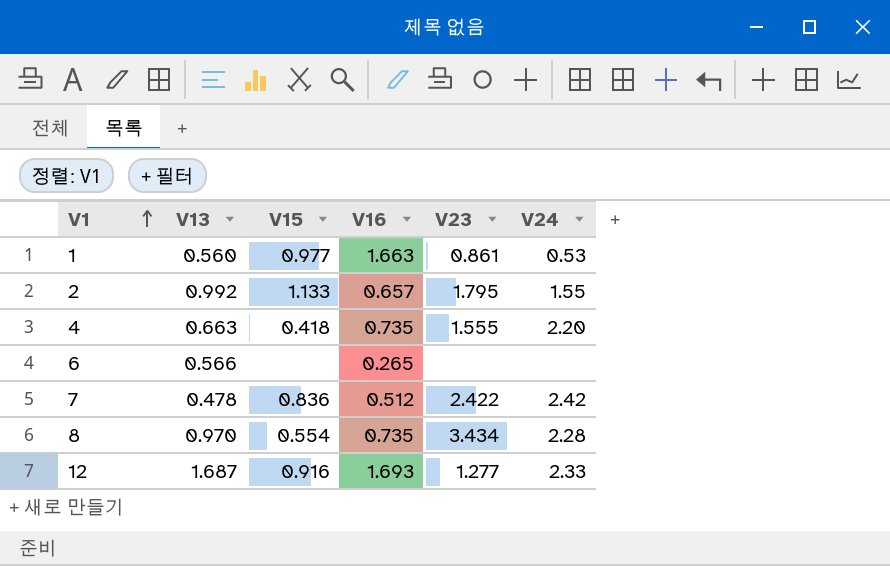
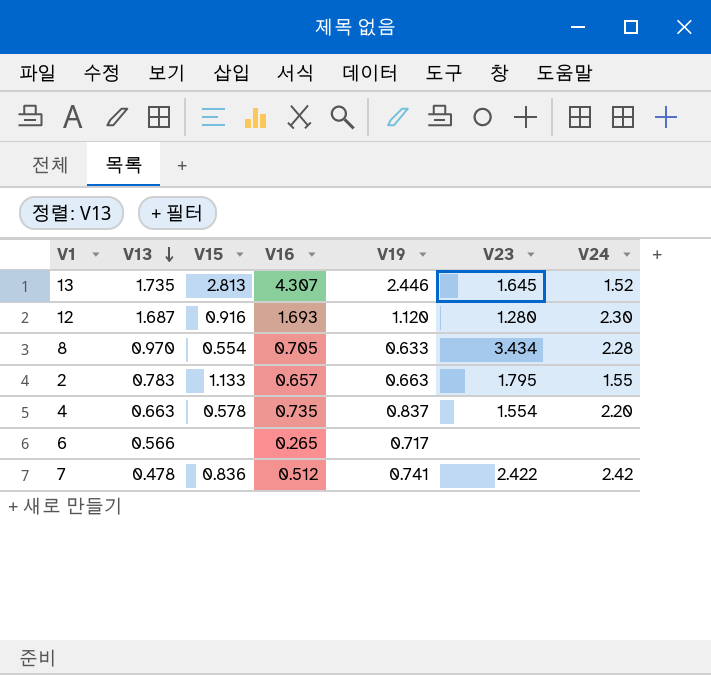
row order: V1 ascending -> V13 descending
column V19 | position: none -> 5
row 1: 0.560 | 0.977 | 1.663 | 0.861 | 0.53 -> none
row 13: none -> 1.735 | 2.813 | 4.307 | 2.446 | 1.645 | 1.52
12 | V23: 1.277 -> 1.280
12 | V24: 2.33 -> 2.30
8 | V16: 0.735 -> 0.705
2 | V13: 0.992 -> 0.783
4 | V15: 0.418 -> 0.578
4 | V23: 1.555 -> 1.554

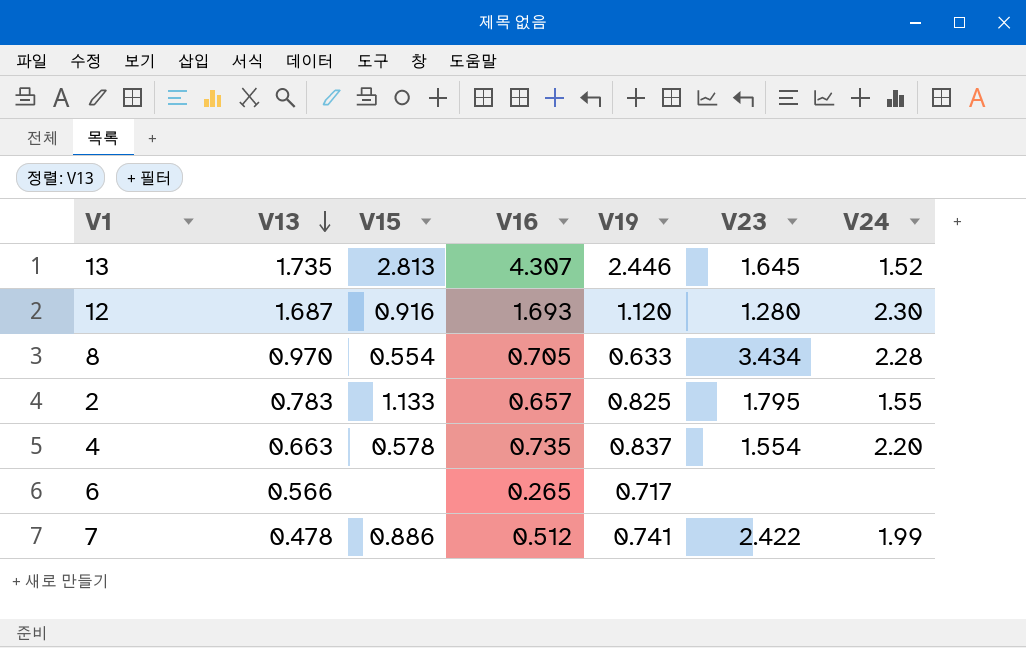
2 | V19: 0.663 -> 0.825
7 | V15: 0.836 -> 0.886
7 | V24: 2.42 -> 1.99

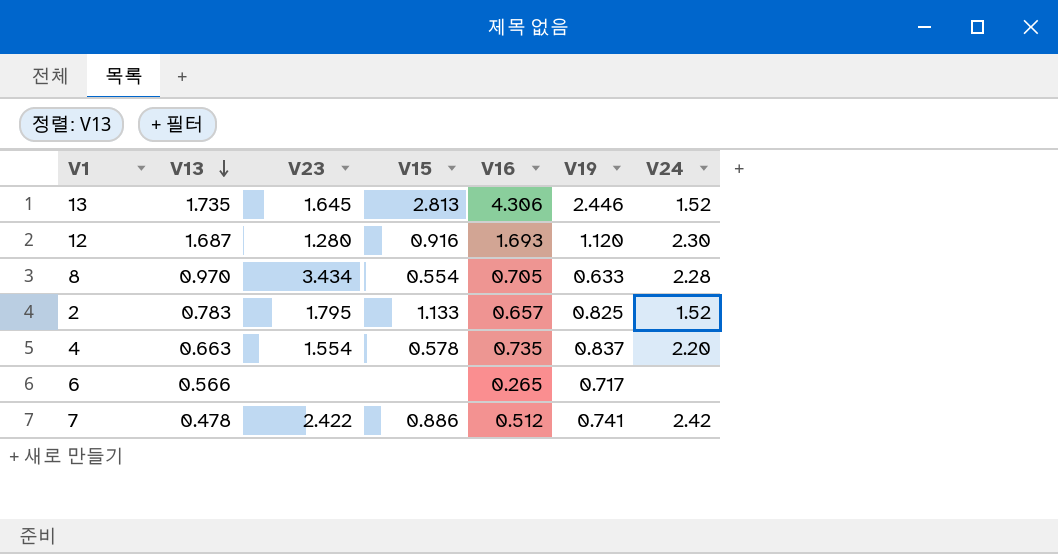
column V23 | position: 6 -> 3
13 | V16: 4.307 -> 4.306
2 | V24: 1.55 -> 1.52
7 | V24: 1.99 -> 2.42

